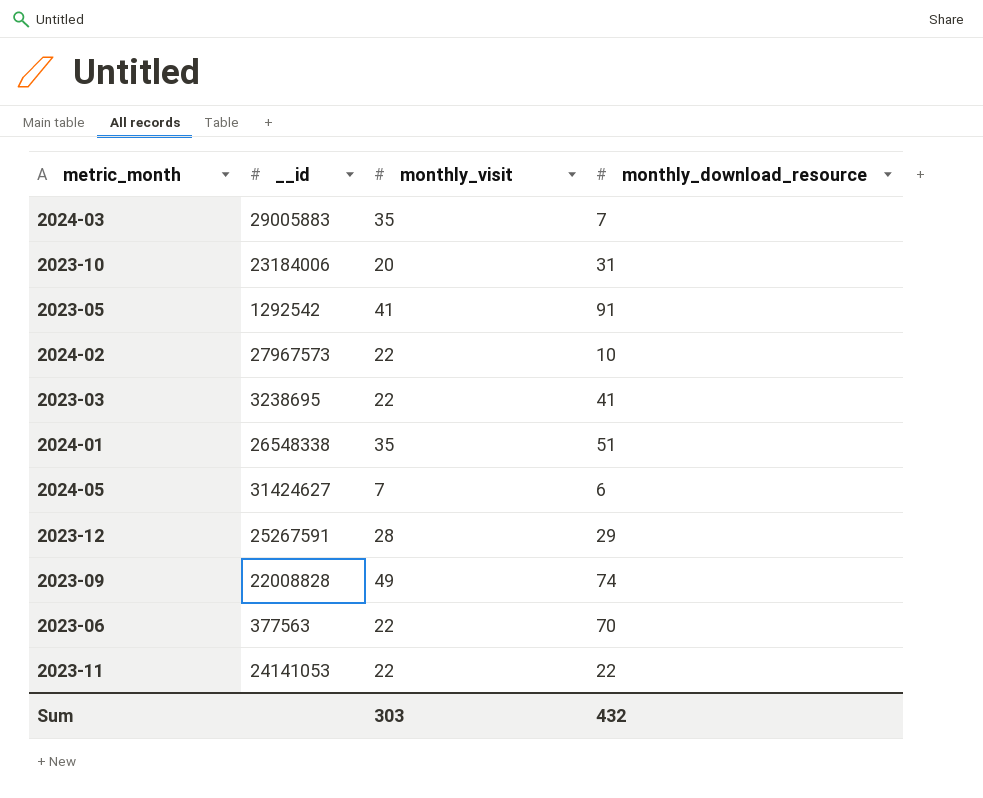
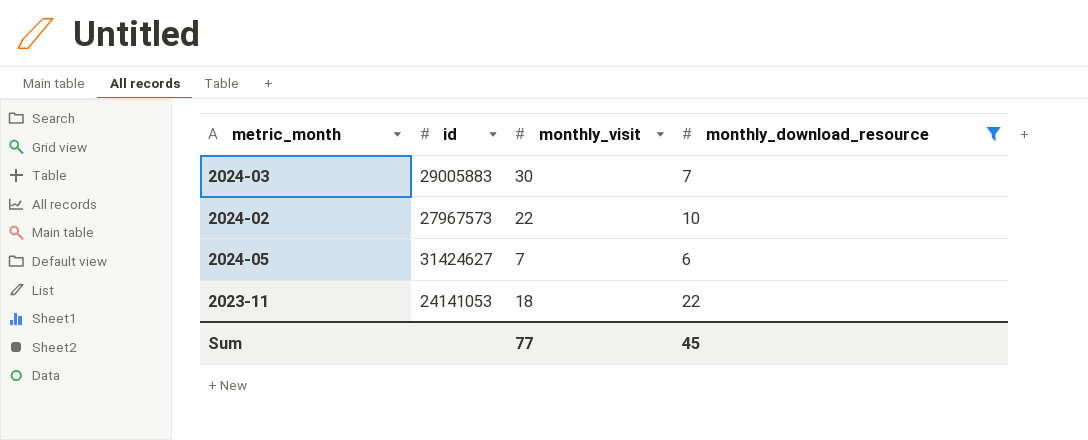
filter: none -> monthly_download_resource <= 22
column name: __id -> id
2024-03 | monthly_visit: 35 -> 30
2023-11 | monthly_visit: 22 -> 18
Sum | monthly_visit: 303 -> 77
Sum | monthly_download_resource: 432 -> 45

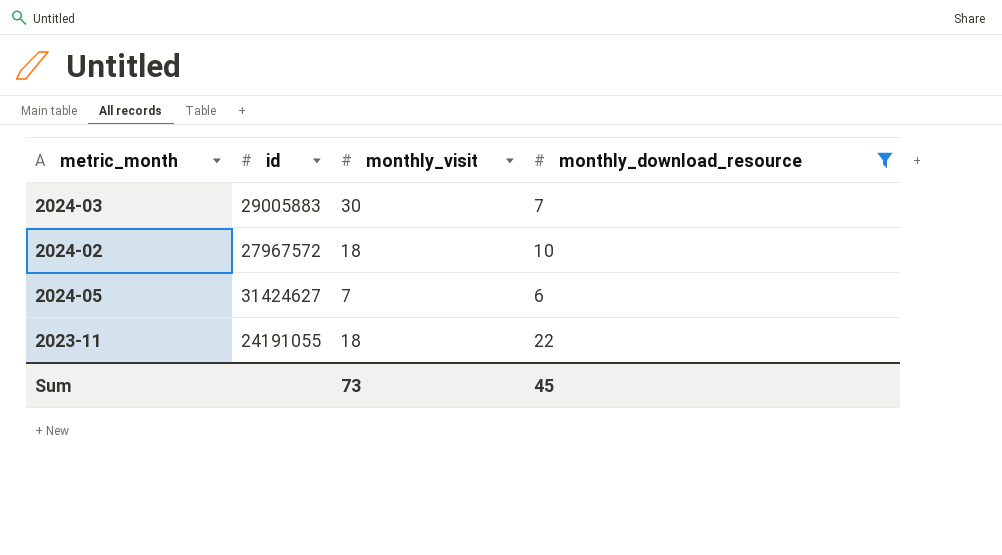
2024-02 | id: 27967573 -> 27967572
2024-02 | monthly_visit: 22 -> 18
2023-11 | id: 24141053 -> 24191055
Sum | monthly_visit: 77 -> 73

